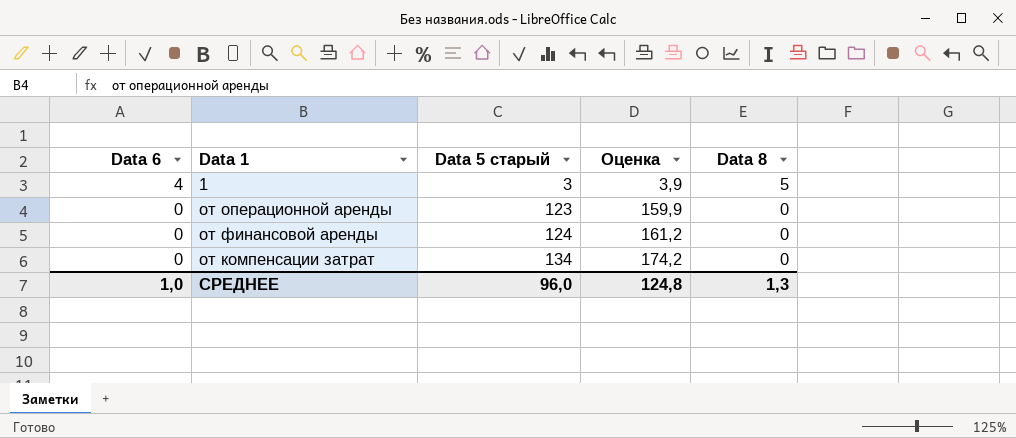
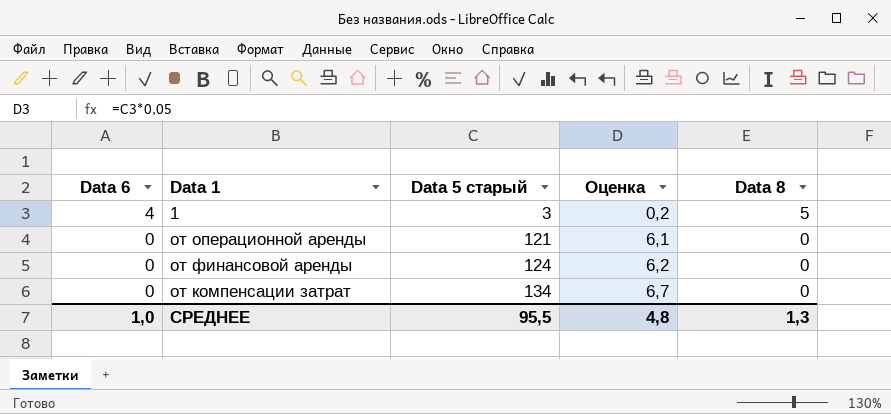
column Оценка | formula: [Data 5 старый] * 1,3 -> [Data 5 старый] * 0,05
от операционной аренды | Data 5 старый: 123 -> 121
СРЕДНЕЕ | Data 5 старый: 96,0 -> 95,5
СРЕДНЕЕ | Оценка: 124,8 -> 4,8

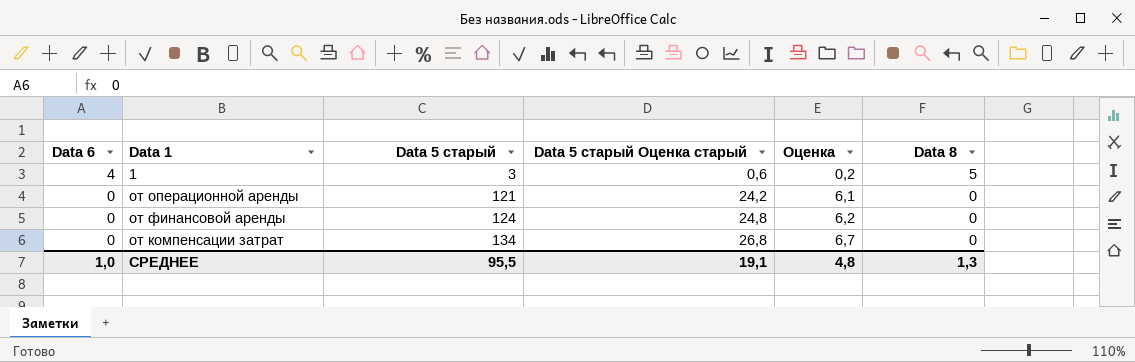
column Data 5 старый Оценка старый | formula: none -> [Data 5 старый] * 0,2

